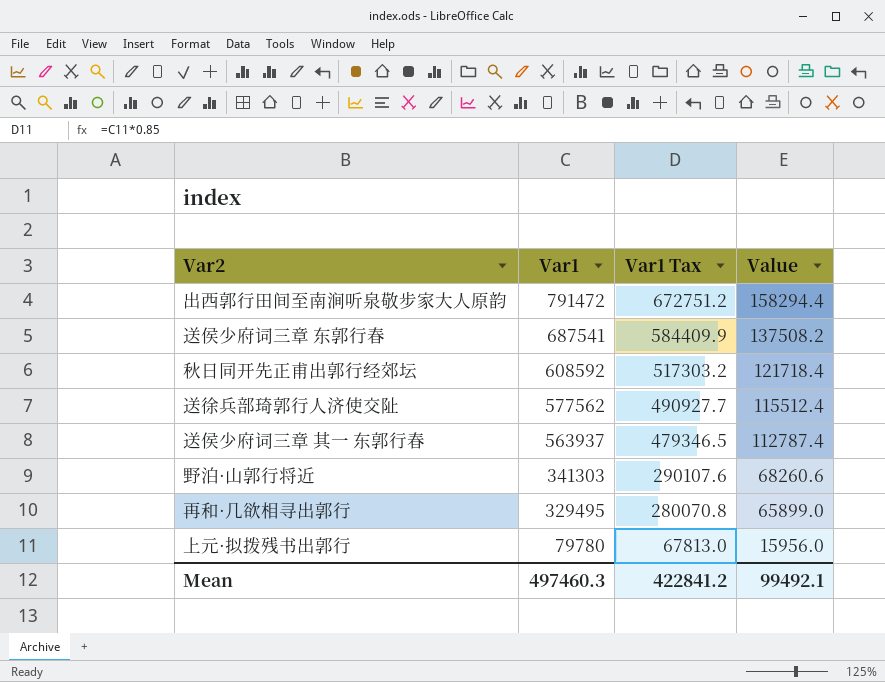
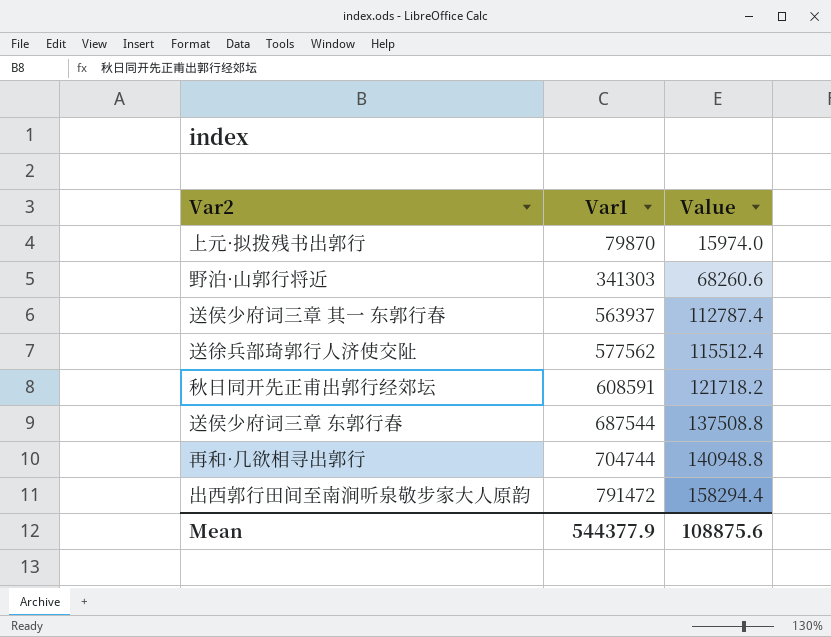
row order: Var1 descending -> Var1 ascending
column Var1 Tax | formula: [Var1] * 0.85 -> none
上元·拟拨残书出郭行 | Var1: 79780 -> 79870
上元·拟拨残书出郭行 | Value: 15956.0 -> 15974.0
秋日同开先正甫出郭行经郊坛 | Var1: 608592 -> 608591
秋日同开先正甫出郭行经郊坛 | Value: 121718.4 -> 121718.2
送侯少府词三章 东郭行春 | Var1: 687541 -> 687544
送侯少府词三章 东郭行春 | Value: 137508.2 -> 137508.8
再和·几欲相寻出郭行 | Var1: 329495 -> 704744
再和·几欲相寻出郭行 | Value: 65899.0 -> 140948.8
Mean | Var1: 497460.3 -> 544377.9
Mean | Value: 99492.1 -> 108875.6

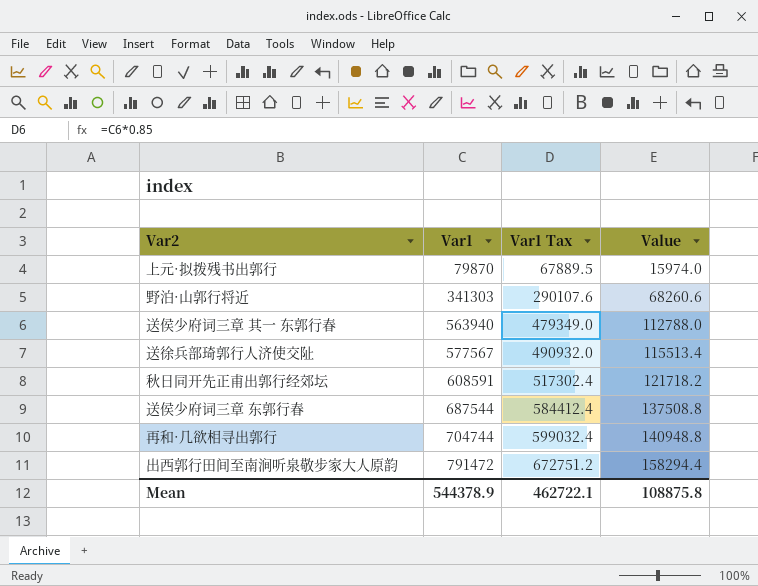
column Var1 Tax | formula: none -> [Var1] * 0.85
送侯少府词三章 其一 东郭行春 | Var1: 563937 -> 563940
送侯少府词三章 其一 东郭行春 | Value: 112787.4 -> 112788.0
送徐兵部琦郭行人济使交阯 | Var1: 577562 -> 577567
送徐兵部琦郭行人济使交阯 | Value: 115512.4 -> 115513.4
Mean | Var1: 544377.9 -> 544378.9
Mean | Value: 108875.6 -> 108875.8

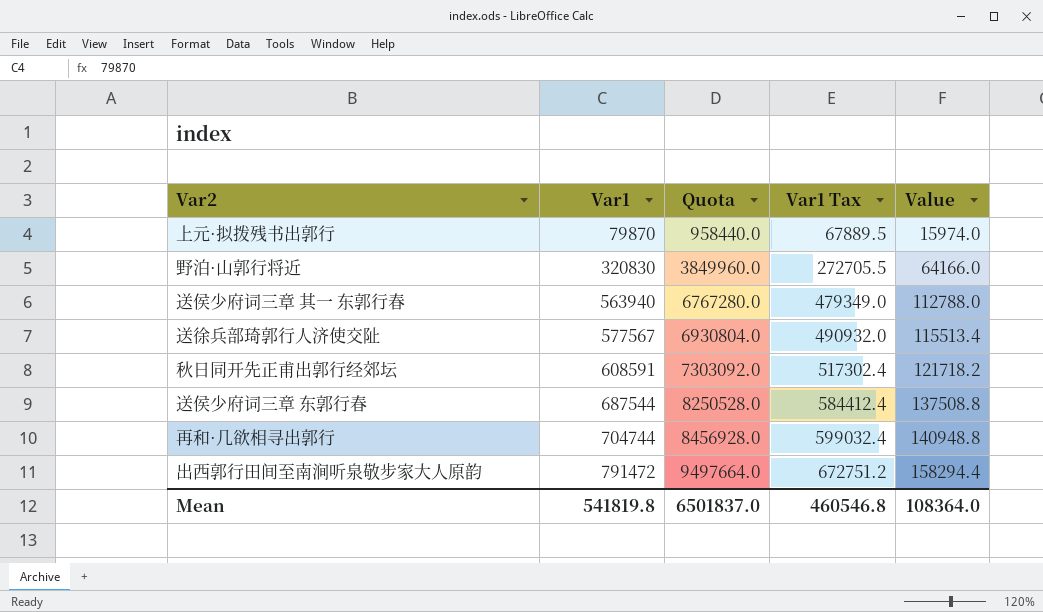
column Quota | formula: none -> [Var1] * 12
野泊·山郭行将近 | Var1: 341303 -> 320830
野泊·山郭行将近 | Var1 Tax: 290107.6 -> 272705.5
野泊·山郭行将近 | Value: 68260.6 -> 64166.0
Mean | Var1: 544378.9 -> 541819.8
Mean | Var1 Tax: 462722.1 -> 460546.8
Mean | Value: 108875.8 -> 108364.0

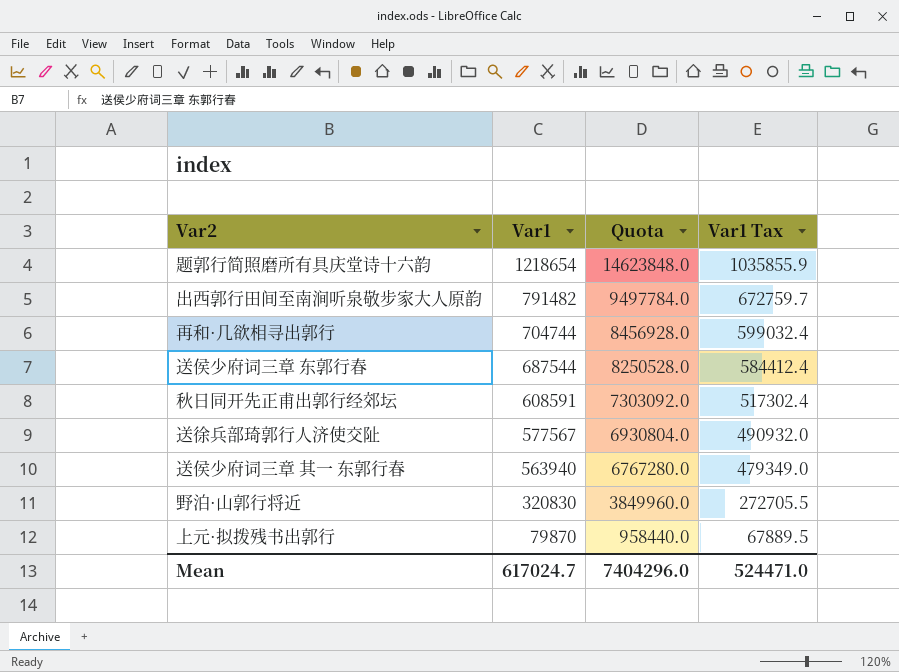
row order: Var1 ascending -> Var1 descending
column Value | formula: [Var1] * 0.2 -> none
row 题郭行简照磨所有具庆堂诗十六韵: none -> 1218654 | 14623848.0 | 1035855.9
出西郭行田间至南涧听泉敬步家大人原韵 | Var1: 791472 -> 791482
出西郭行田间至南涧听泉敬步家大人原韵 | Quota: 9497664.0 -> 9497784.0
出西郭行田间至南涧听泉敬步家大人原韵 | Var1 Tax: 672751.2 -> 672759.7
Mean | Var1: 541819.8 -> 617024.7
Mean | Quota: 6501837.0 -> 7404296.0
Mean | Var1 Tax: 460546.8 -> 524471.0

